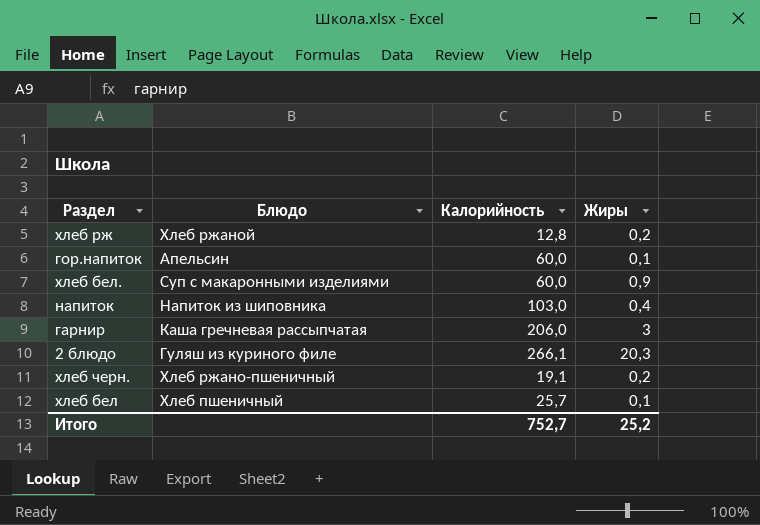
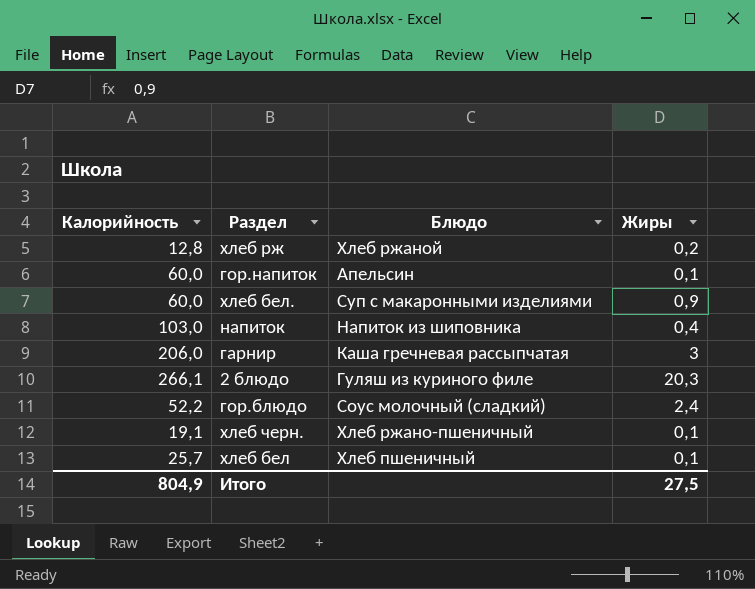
column Калорийность | position: 3 -> 1
row гор.блюдо: none -> 52,2 | Соус молочный (сладкий) | 2,4
хлеб черн. | Жиры: 0,2 -> 0,1
Итого | Калорийность: 752,7 -> 804,9
Итого | Жиры: 25,2 -> 27,5

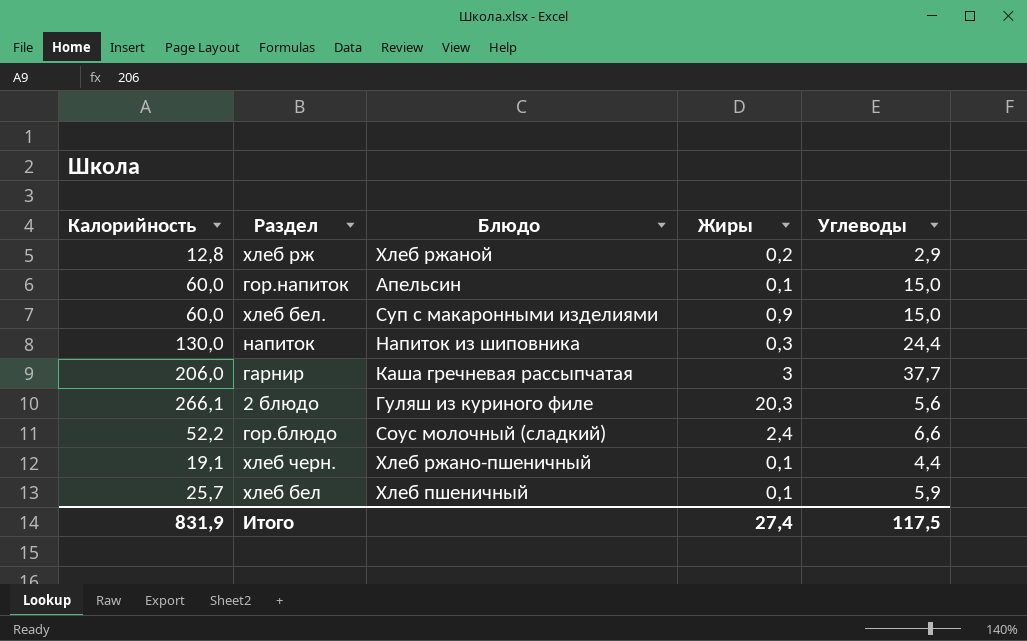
column Углеводы | position: none -> 5
напиток | Калорийность: 103,0 -> 130,0
напиток | Жиры: 0,4 -> 0,3
Итого | Калорийность: 804,9 -> 831,9
Итого | Жиры: 27,5 -> 27,4

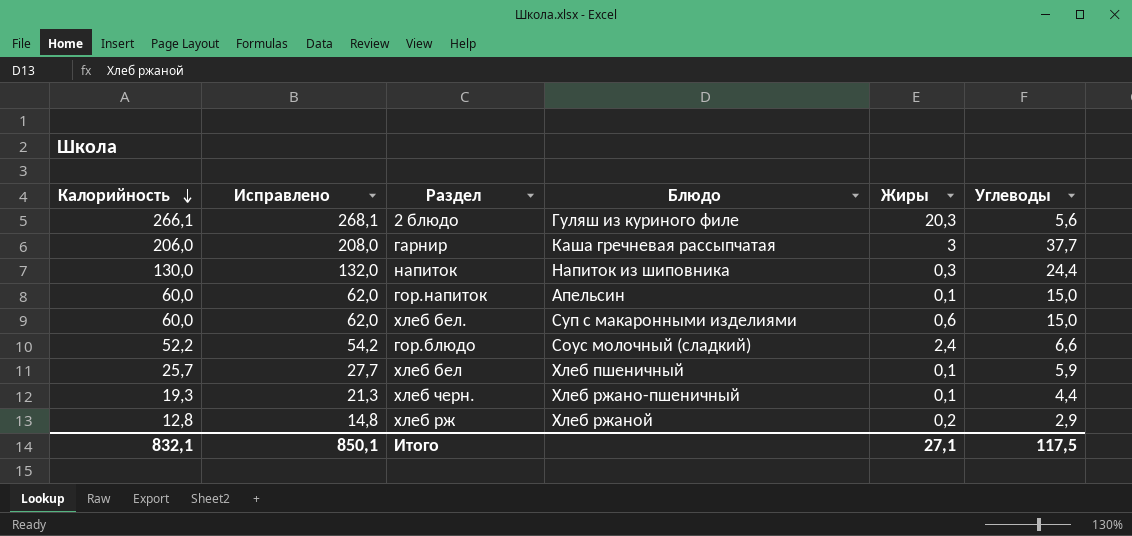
row order: none -> Калорийность descending
column Исправлено | formula: none -> [Калорийность] + 2
хлеб бел. | Жиры: 0,9 -> 0,6
хлеб черн. | Калорийность: 19,1 -> 19,3
Итого | Калорийность: 831,9 -> 832,1
Итого | Жиры: 27,4 -> 27,1

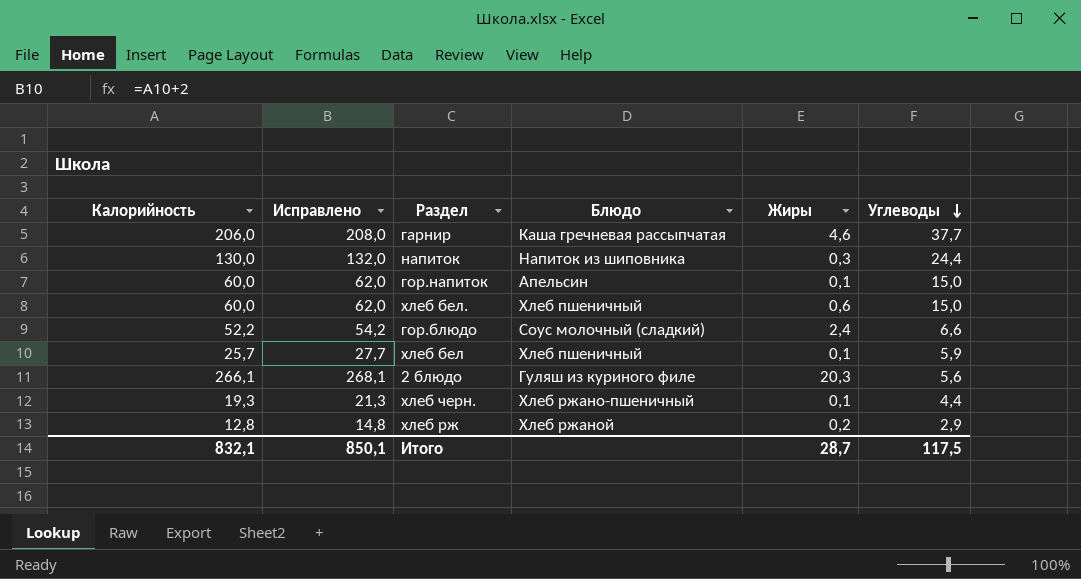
row order: Калорийность descending -> Углеводы descending
гарнир | Жиры: 3 -> 4,6
хлеб бел. | Блюдо: Суп с макаронными изделиями -> Хлеб пшеничный
Итого | Жиры: 27,1 -> 28,7

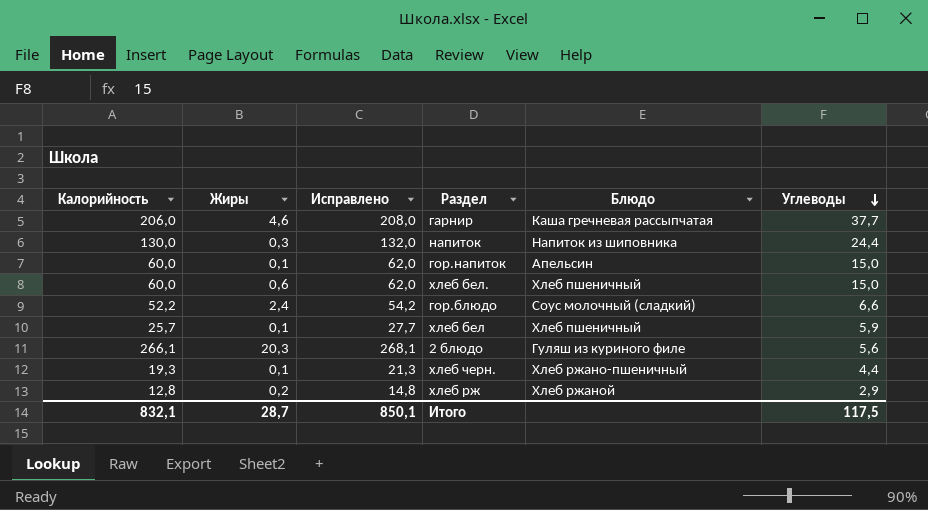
column Жиры | position: 5 -> 2

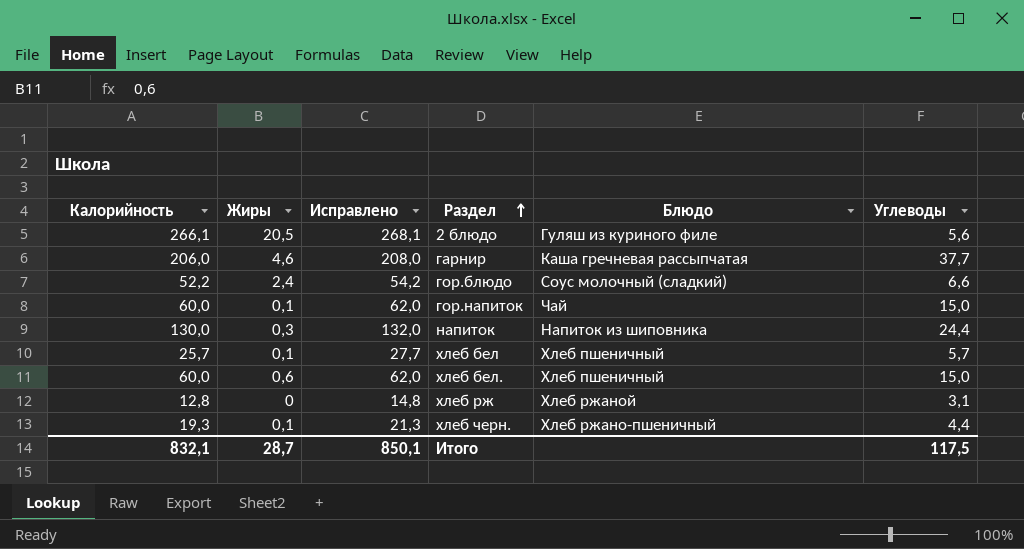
row order: Углеводы descending -> Раздел ascending
2 блюдо | Жиры: 20,3 -> 20,5
гор.напиток | Блюдо: Апельсин -> Чай
хлеб бел | Углеводы: 5,9 -> 5,7
хлеб рж | Жиры: 0,2 -> 0
хлеб рж | Углеводы: 2,9 -> 3,1

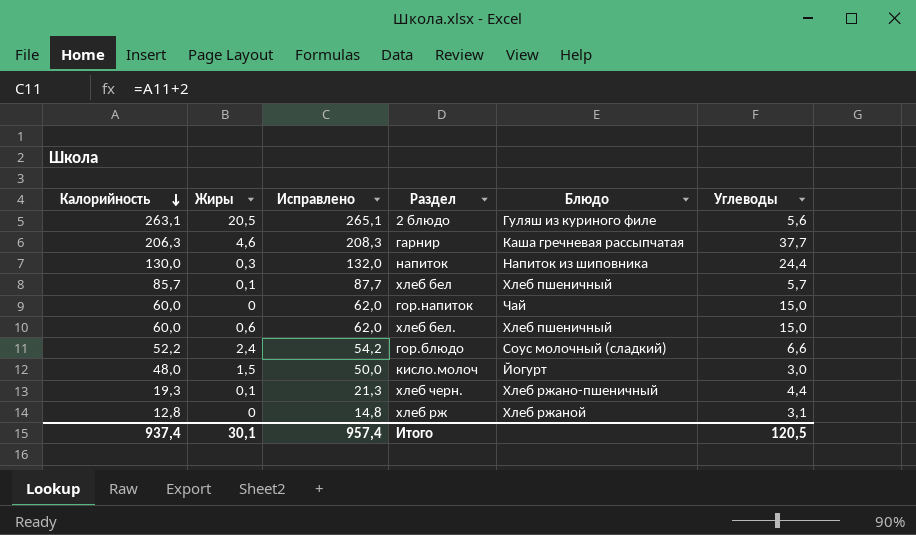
row order: Раздел ascending -> Калорийность descending
2 блюдо | Калорийность: 266,1 -> 263,1
2 блюдо | Исправлено: 268,1 -> 265,1
гарнир | Калорийность: 206,0 -> 206,3
гарнир | Исправлено: 208,0 -> 208,3
хлеб бел | Калорийность: 25,7 -> 85,7
хлеб бел | Исправлено: 27,7 -> 87,7
гор.напиток | Жиры: 0,1 -> 0
row кисло.молоч: none -> 48,0 | 1,5 | 50,0 | Йогурт | 3,0
Итого | Калорийность: 832,1 -> 937,4
Итого | Жиры: 28,7 -> 30,1
Итого | Исправлено: 850,1 -> 957,4
Итого | Углеводы: 117,5 -> 120,5

